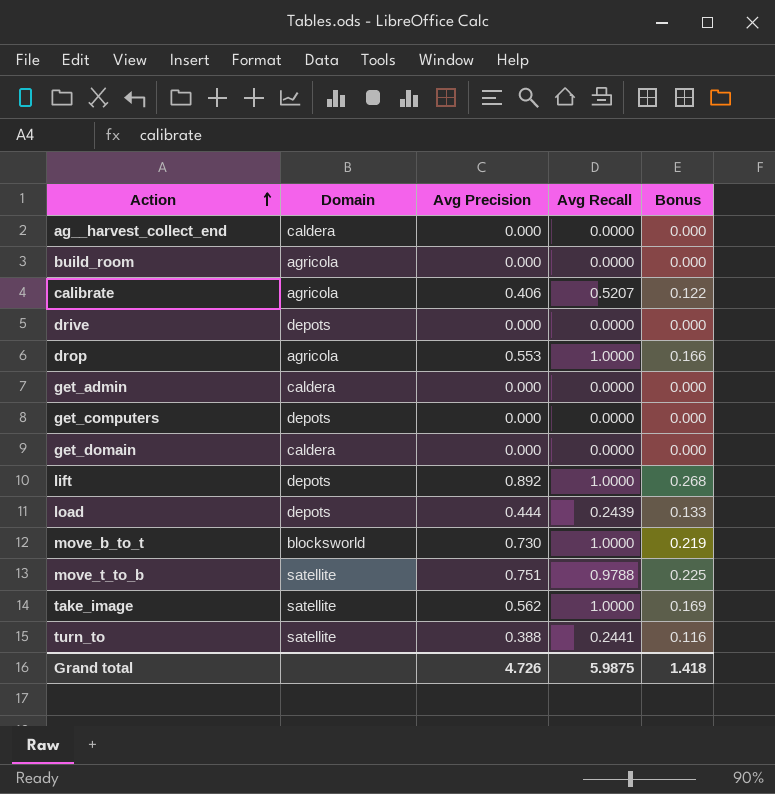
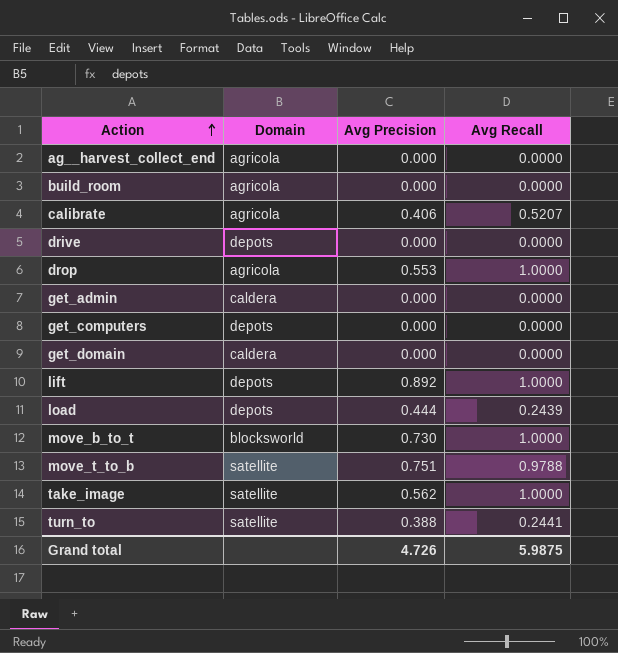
column Bonus | formula: [Avg Precision] * 0.3 -> none
ag__harvest_collect_end | Domain: caldera -> agricola

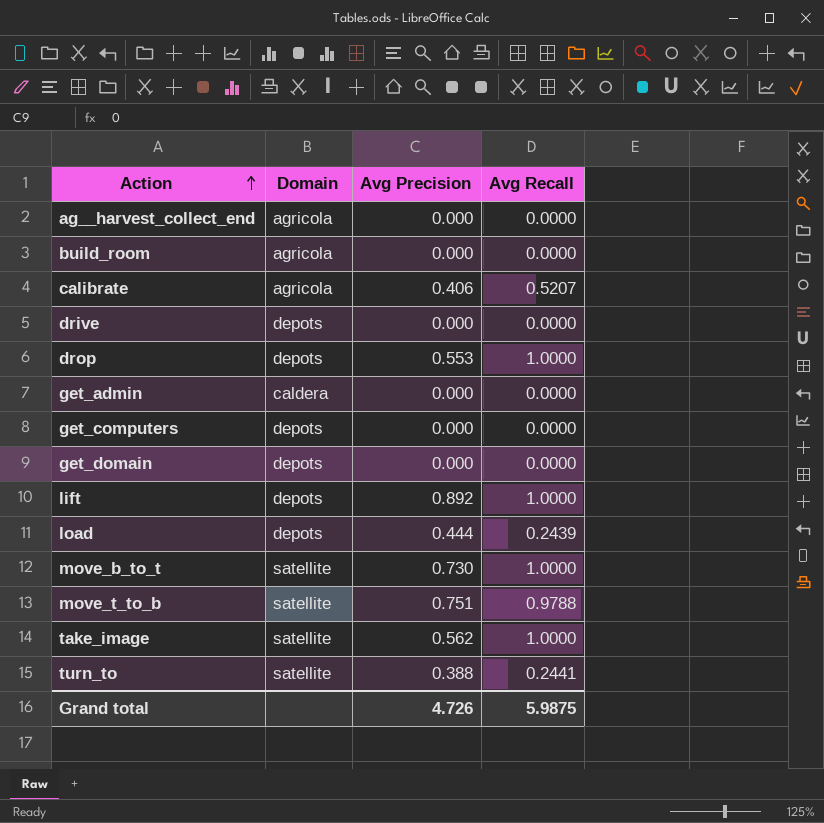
drop | Domain: agricola -> depots
get_domain | Domain: caldera -> depots
move_b_to_t | Domain: blocksworld -> satellite

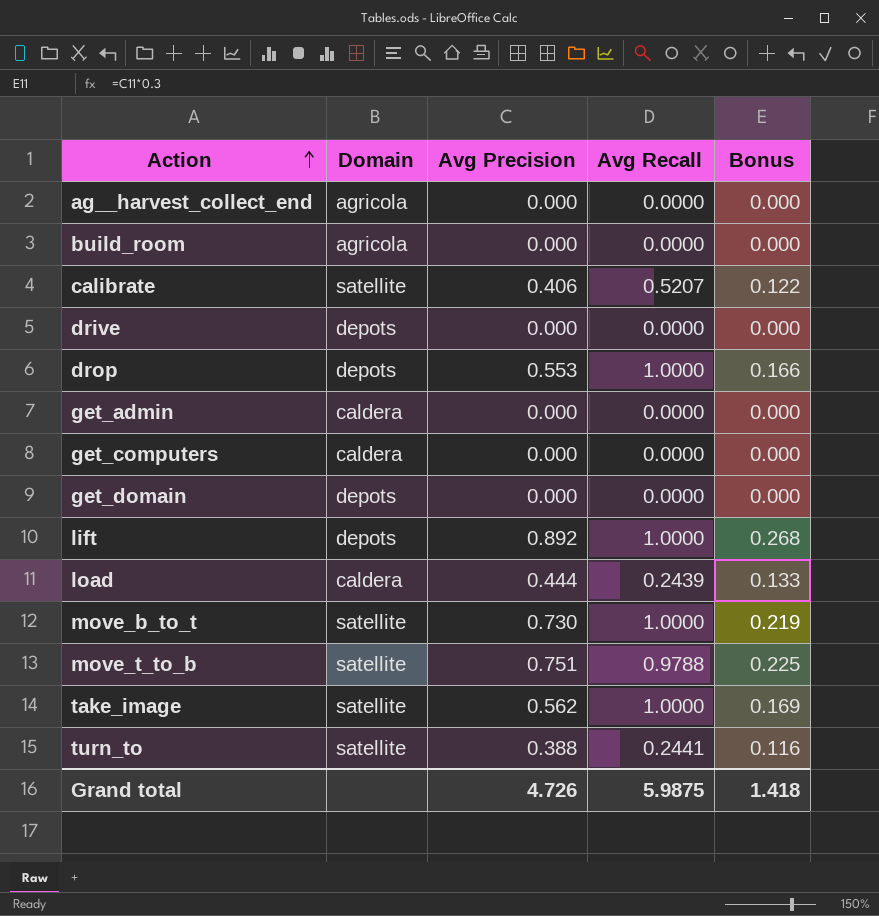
column Bonus | formula: none -> [Avg Precision] * 0.3
calibrate | Domain: agricola -> satellite
get_computers | Domain: depots -> caldera
load | Domain: depots -> caldera

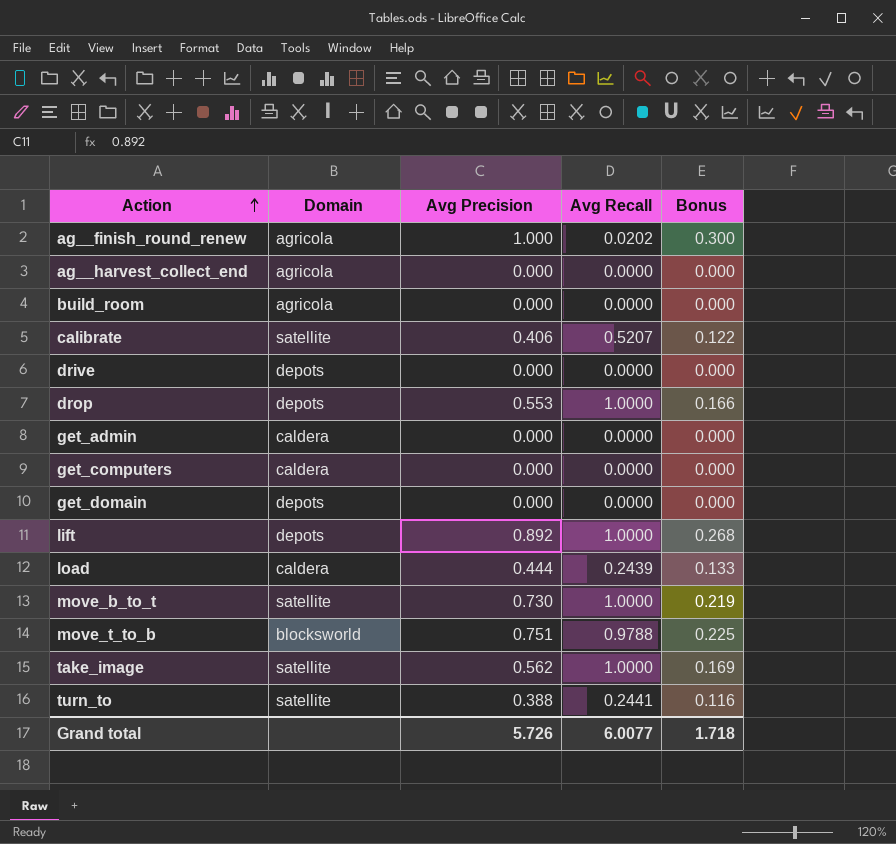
row ag__finish_round_renew: none -> agricola | 1.000 | 0.0202 | 0.300
move_t_to_b | Domain: satellite -> blocksworld
Grand total | Avg Precision: 4.726 -> 5.726
Grand total | Avg Recall: 5.9875 -> 6.0077
Grand total | Bonus: 1.418 -> 1.718

